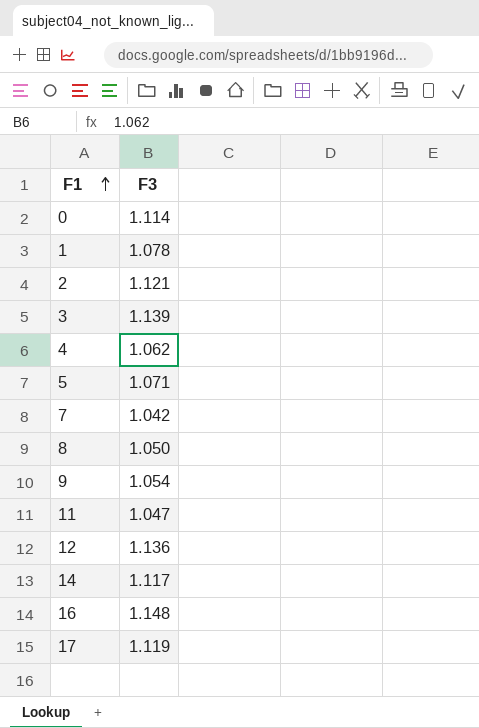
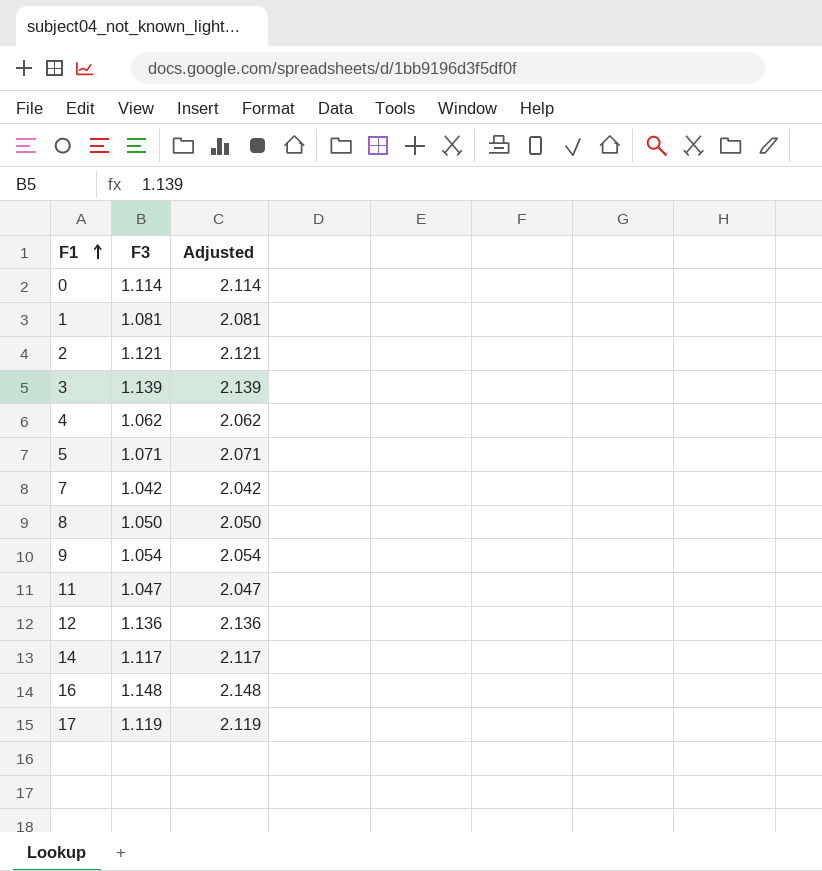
column Adjusted | formula: none -> [F3] + 1
1 | F3: 1.078 -> 1.081

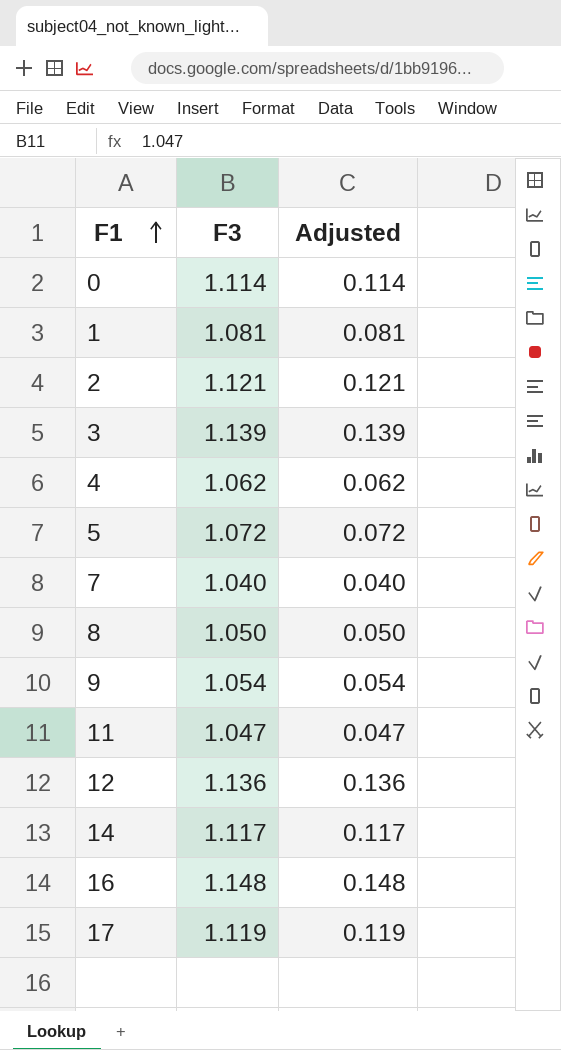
column Adjusted | formula: [F3] + 1 -> [F3] - 1
5 | F3: 1.071 -> 1.072
7 | F3: 1.042 -> 1.040

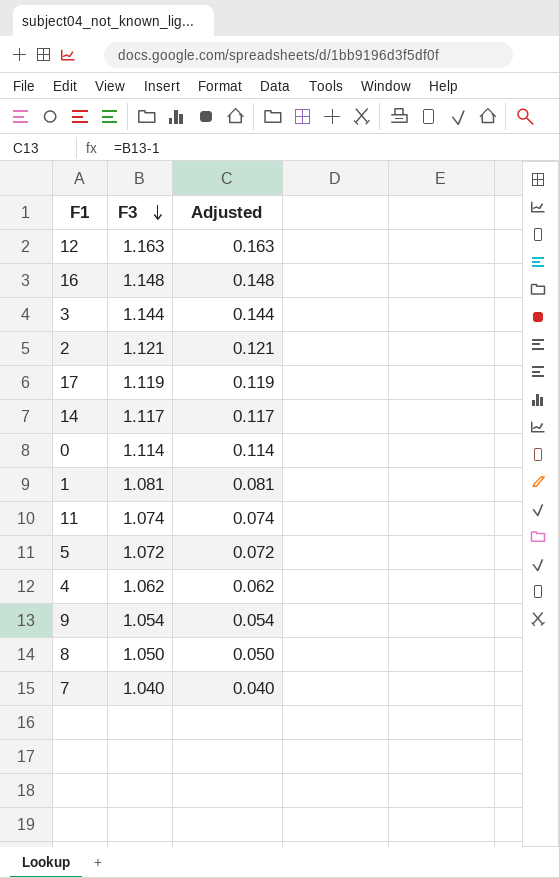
row order: F1 ascending -> F3 descending
12 | F3: 1.136 -> 1.163
12 | Adjusted: 0.136 -> 0.163
3 | F3: 1.139 -> 1.144
3 | Adjusted: 0.139 -> 0.144
11 | F3: 1.047 -> 1.074
11 | Adjusted: 0.047 -> 0.074

